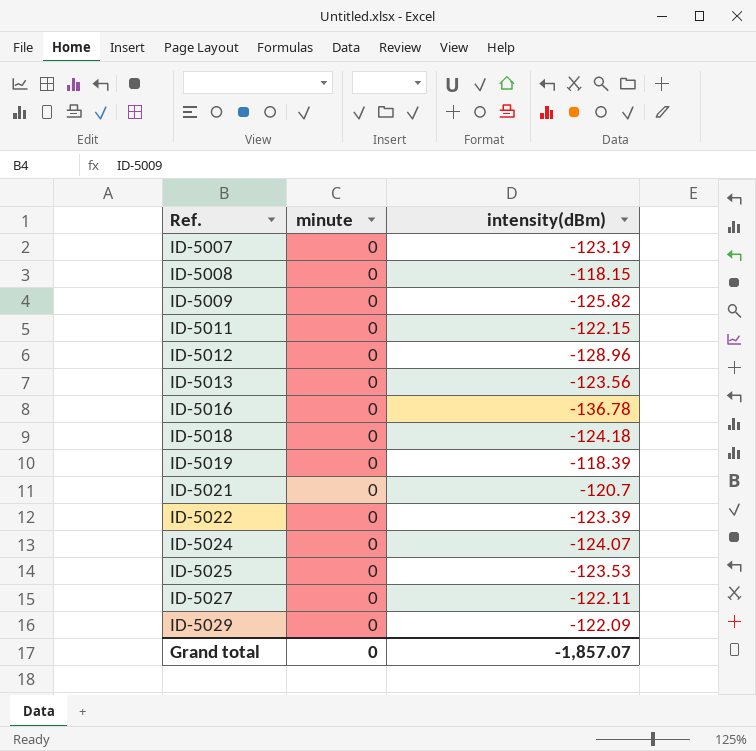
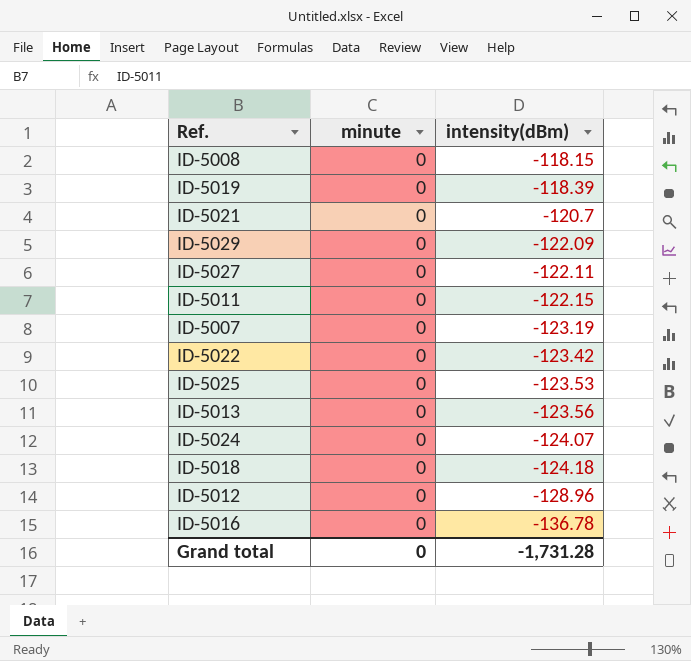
row order: Ref. ascending -> intensity(dBm) descending
row ID-5009: 0 | -125.82 -> none
ID-5022 | intensity(dBm): -123.39 -> -123.42
Grand total | intensity(dBm): -1,857.07 -> -1,731.28

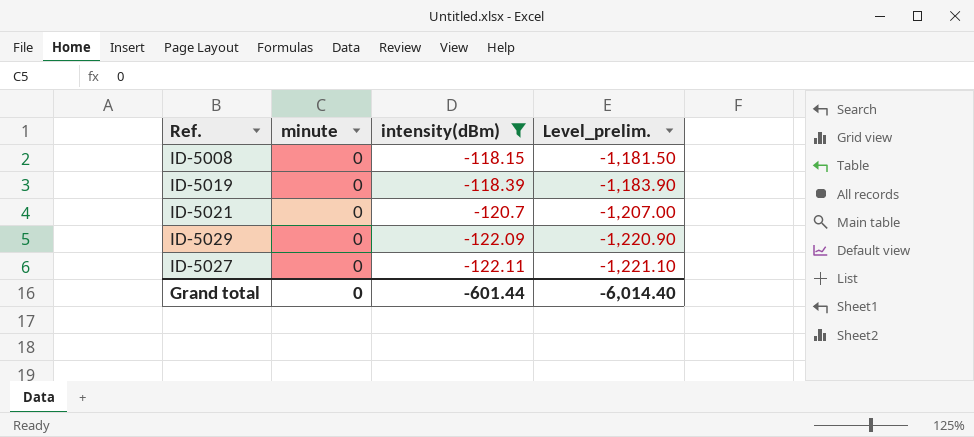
filter: none -> intensity(dBm) >= -122.11
column Level_prelim. | formula: none -> [intensity(dBm)] * 10
Grand total | intensity(dBm): -1,731.28 -> -601.44

